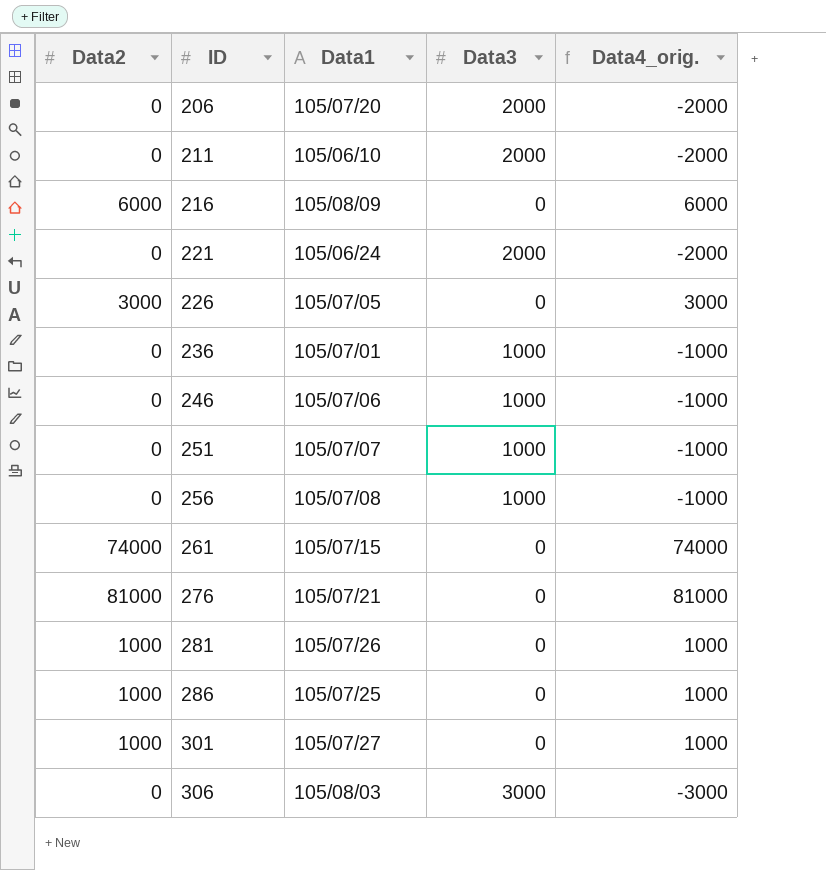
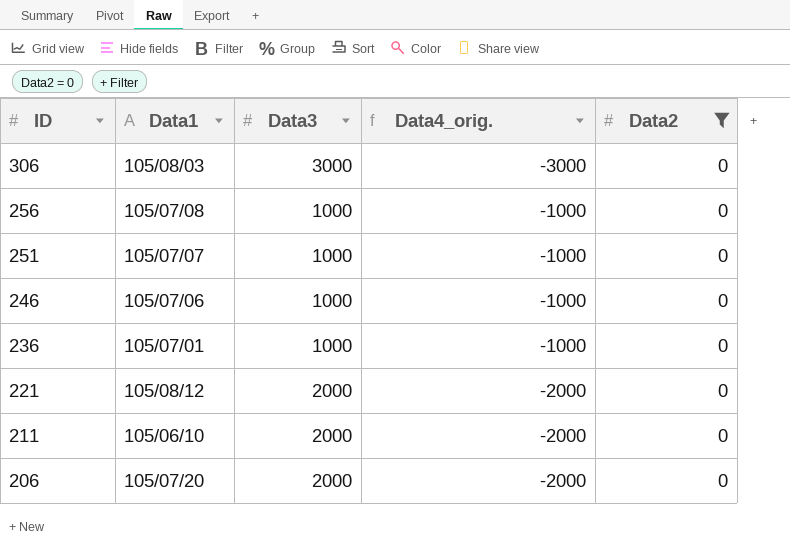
filter: none -> Data2 = 0
row order: ID ascending -> ID descending
column Data2 | position: 1 -> 5
221 | Data1: 105/06/24 -> 105/08/12

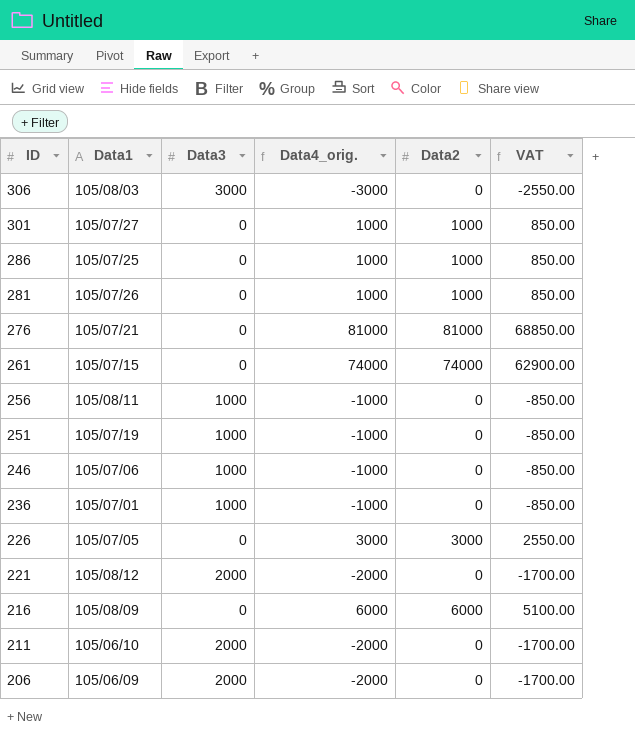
filter: Data2 = 0 -> none
column VAT | formula: none -> [Data4_orig.] * 0.85
256 | Data1: 105/07/08 -> 105/08/11
251 | Data1: 105/07/07 -> 105/07/19
206 | Data1: 105/07/20 -> 105/06/09

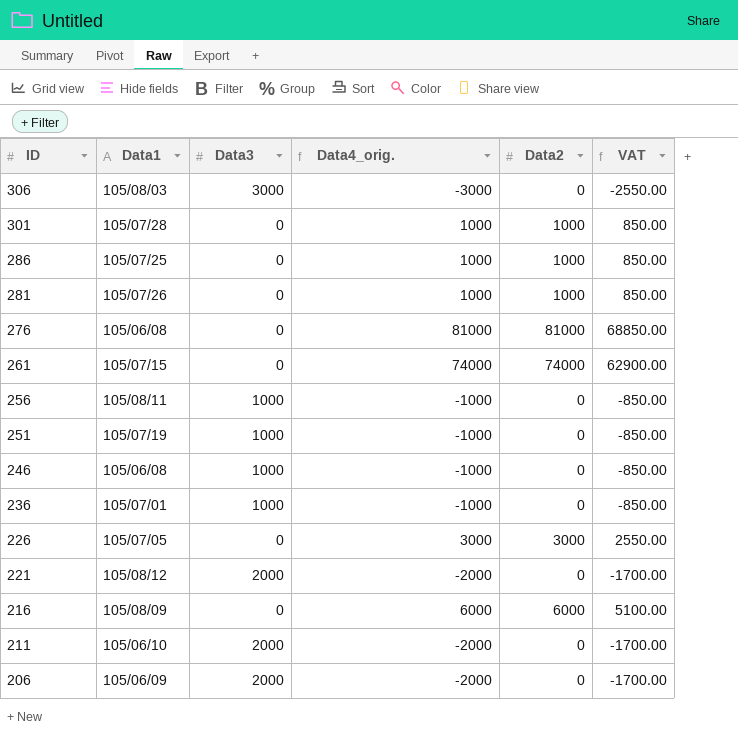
301 | Data1: 105/07/27 -> 105/07/28
276 | Data1: 105/07/21 -> 105/06/08
246 | Data1: 105/07/06 -> 105/06/08

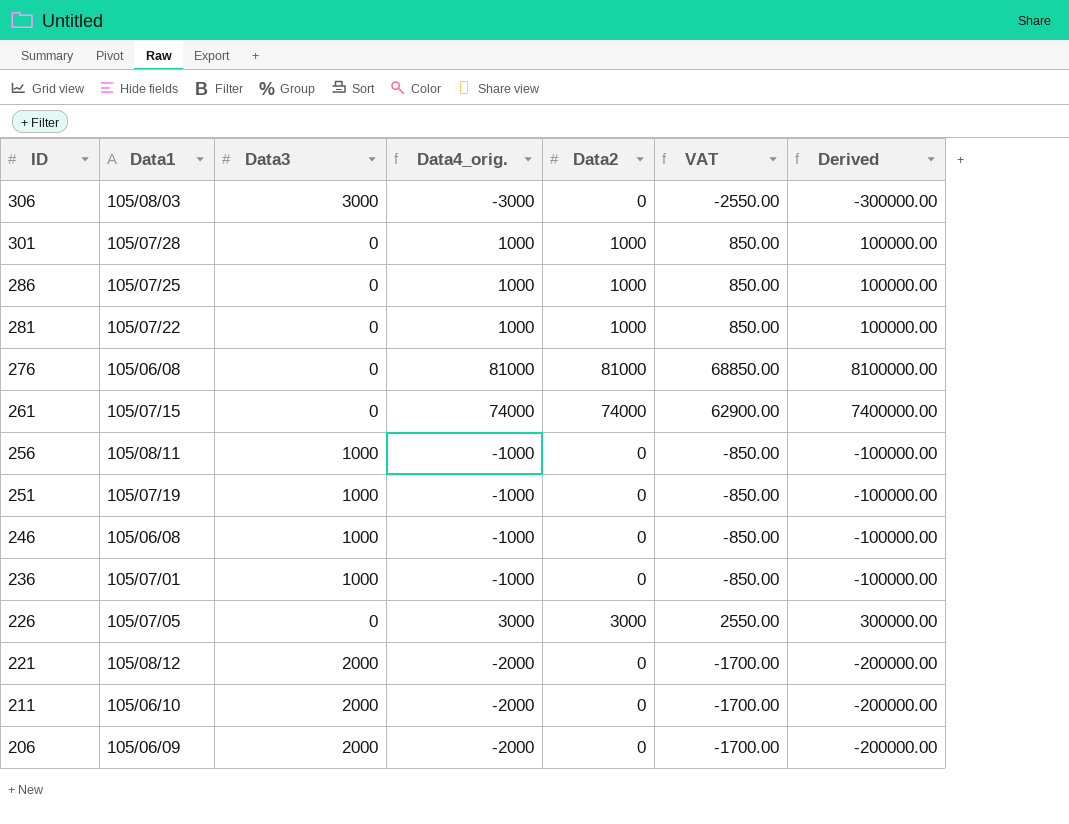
column Derived | formula: none -> [Data4_orig.] * 100
row 216: 105/08/09 | 0 | 6000 | 6000 | 5100.00 -> none
281 | Data1: 105/07/26 -> 105/07/22

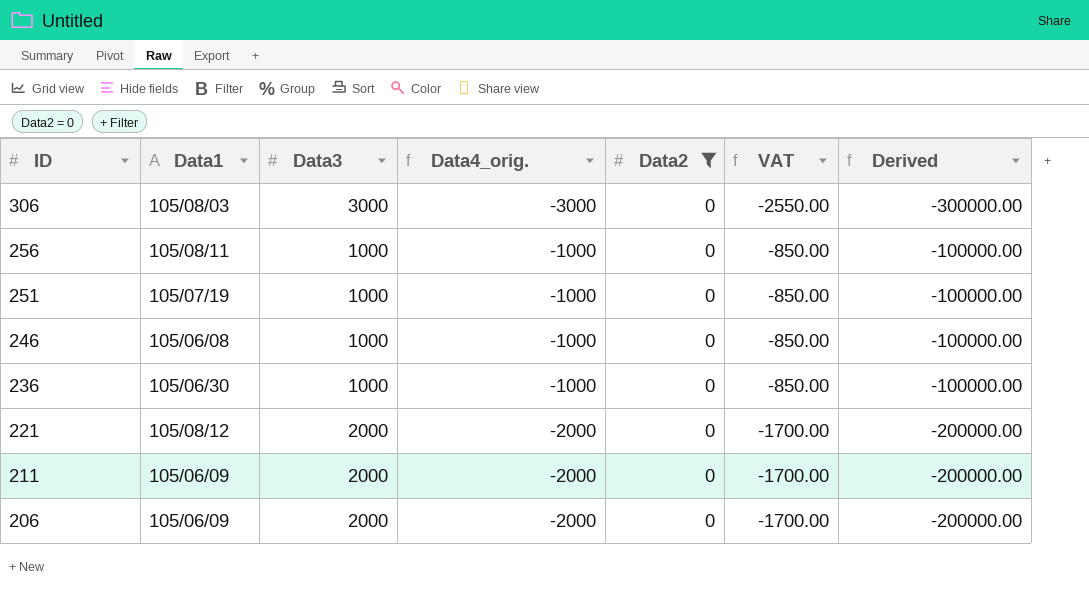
filter: none -> Data2 = 0
236 | Data1: 105/07/01 -> 105/06/30
211 | Data1: 105/06/10 -> 105/06/09

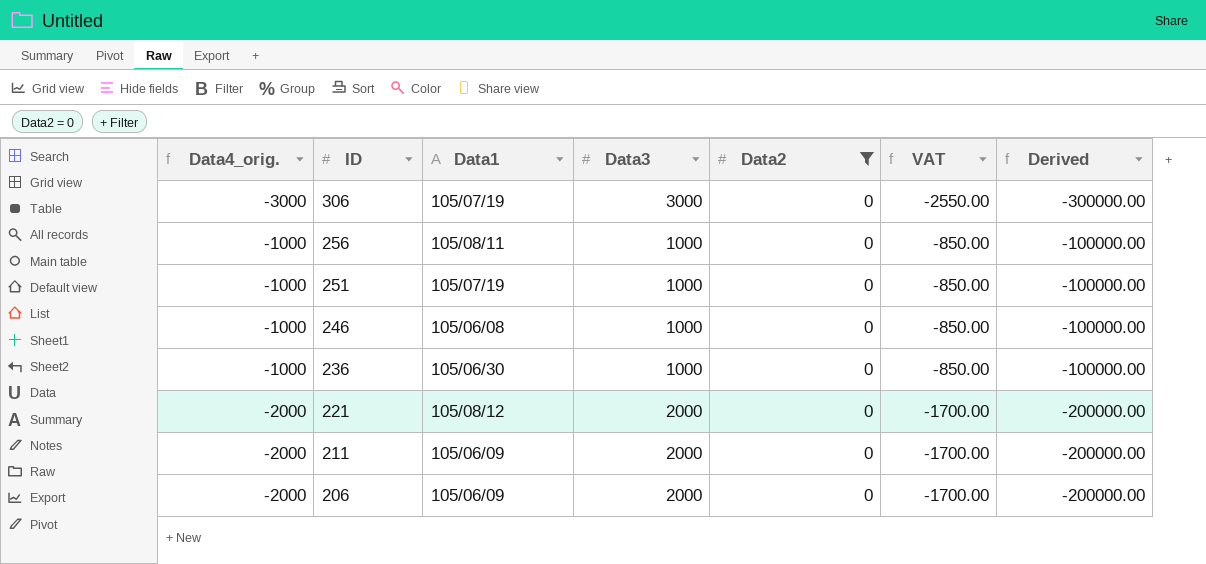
column Data4_orig. | position: 4 -> 1
306 | Data1: 105/08/03 -> 105/07/19

